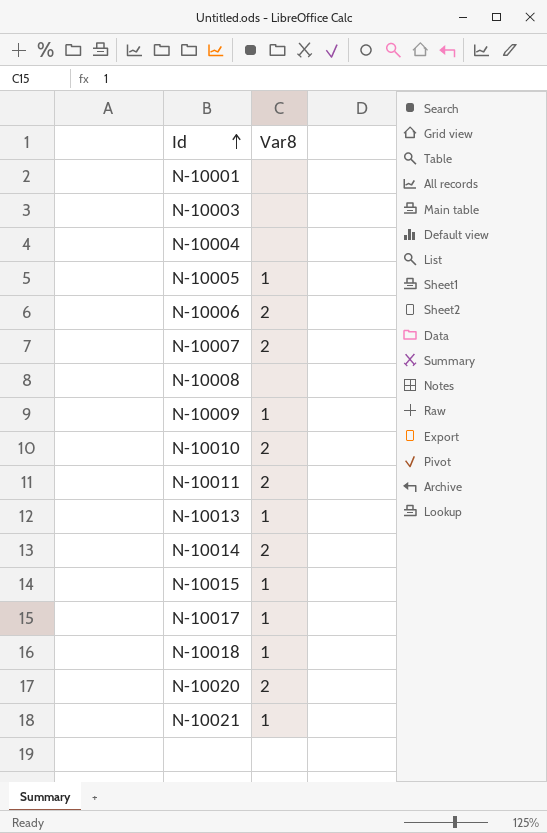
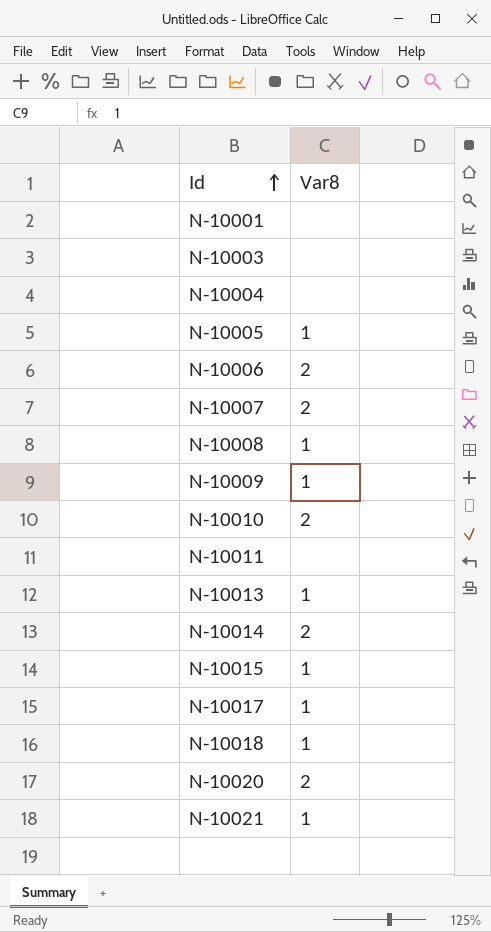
N-10008 | Var8: none -> 1
N-10011 | Var8: 2 -> none

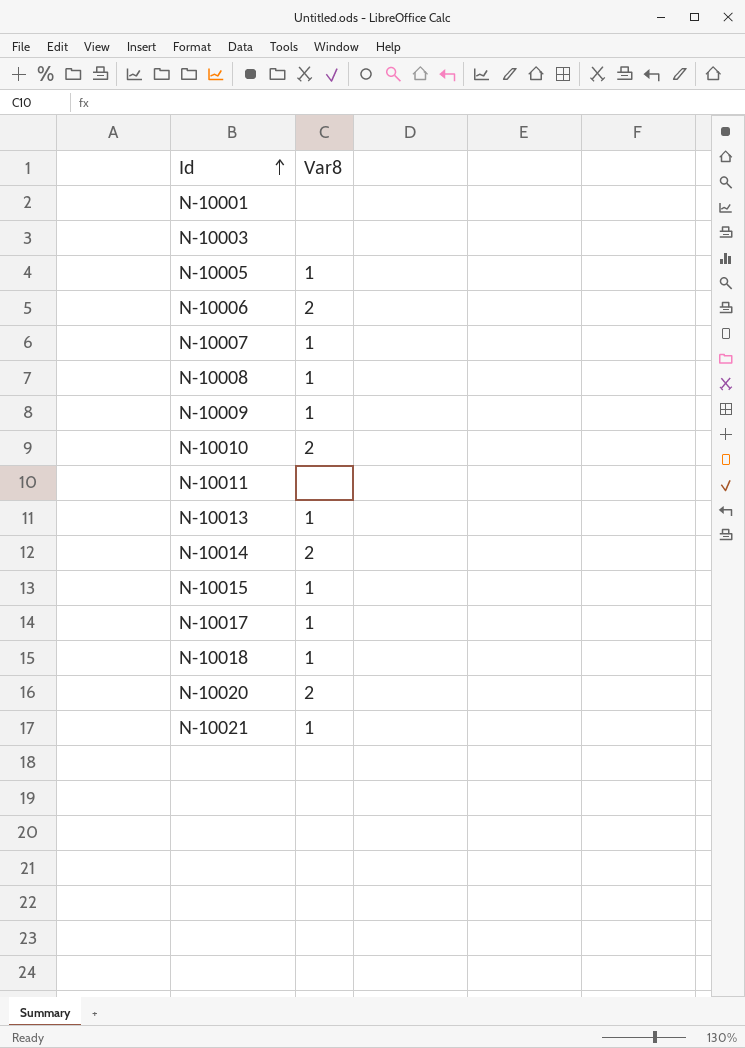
row N-10004: none -> none
N-10007 | Var8: 2 -> 1

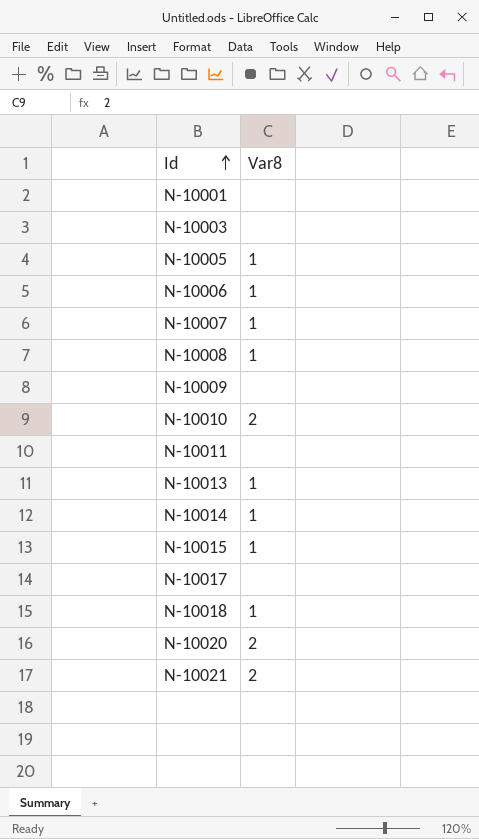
N-10006 | Var8: 2 -> 1
N-10009 | Var8: 1 -> none
N-10014 | Var8: 2 -> 1
N-10017 | Var8: 1 -> none
N-10021 | Var8: 1 -> 2

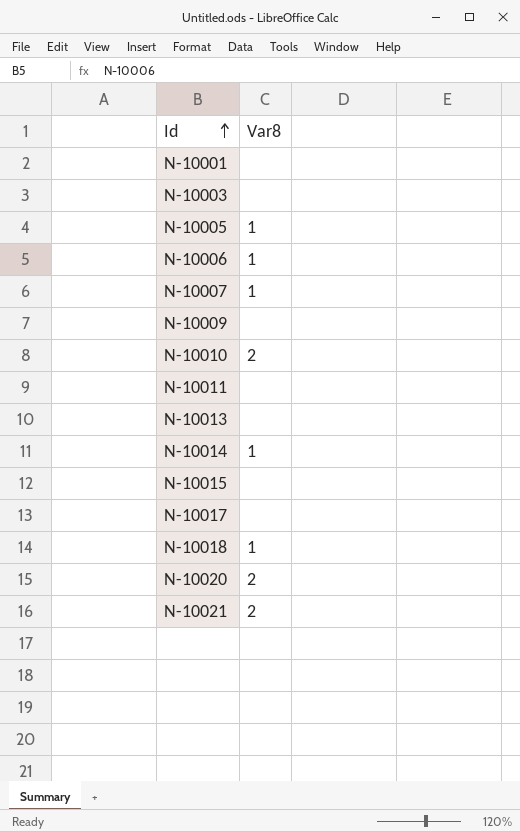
row N-10008: 1 -> none
N-10013 | Var8: 1 -> none
N-10015 | Var8: 1 -> none

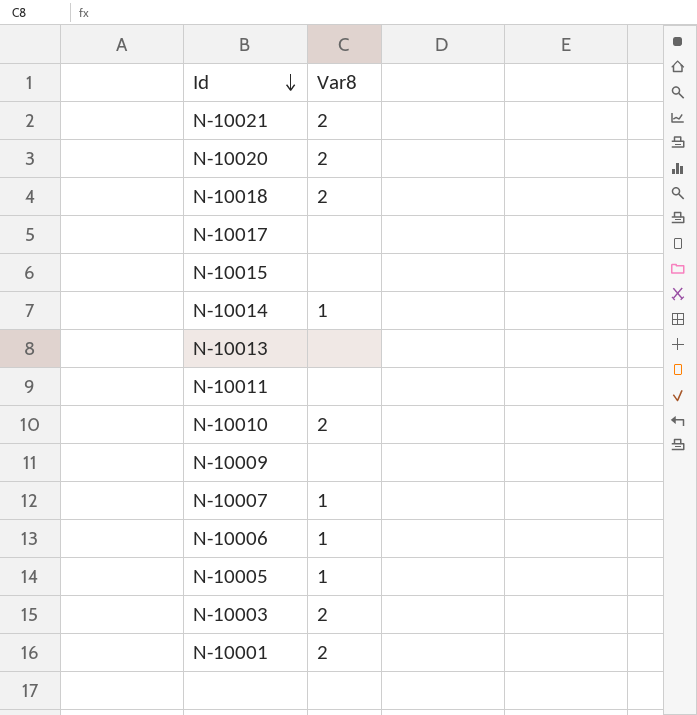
row order: Id ascending -> Id descending
N-10018 | Var8: 1 -> 2
N-10003 | Var8: none -> 2
N-10001 | Var8: none -> 2

